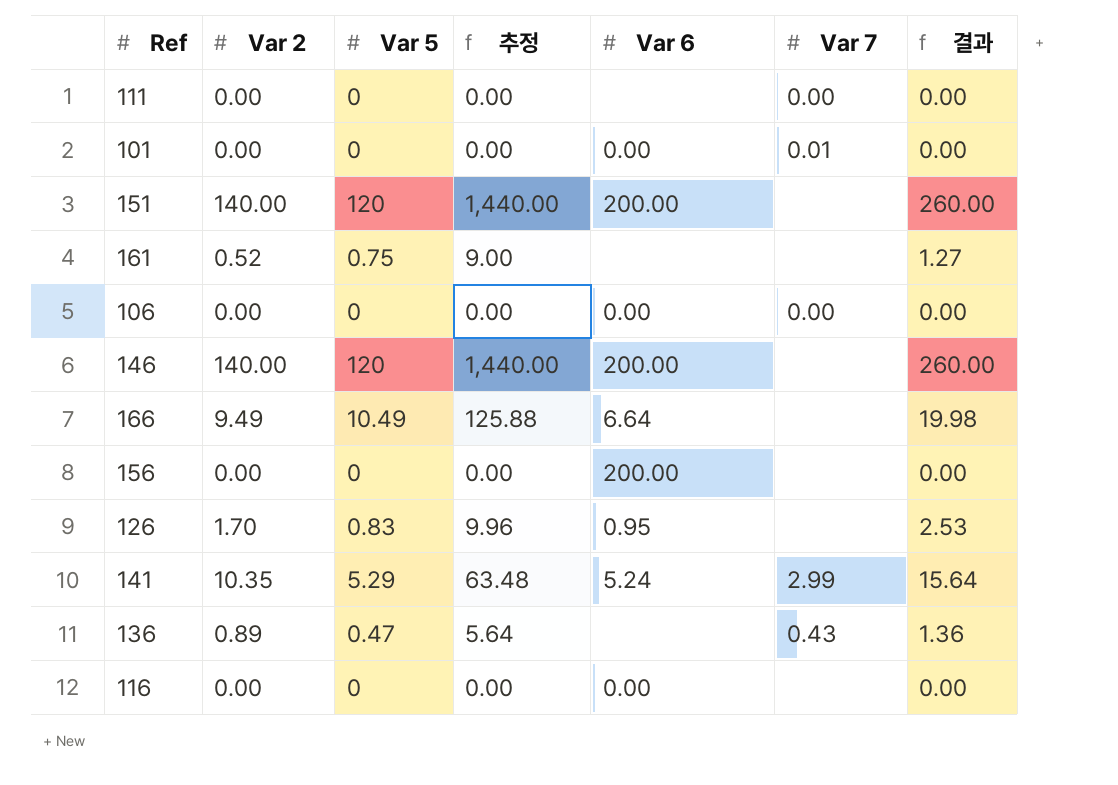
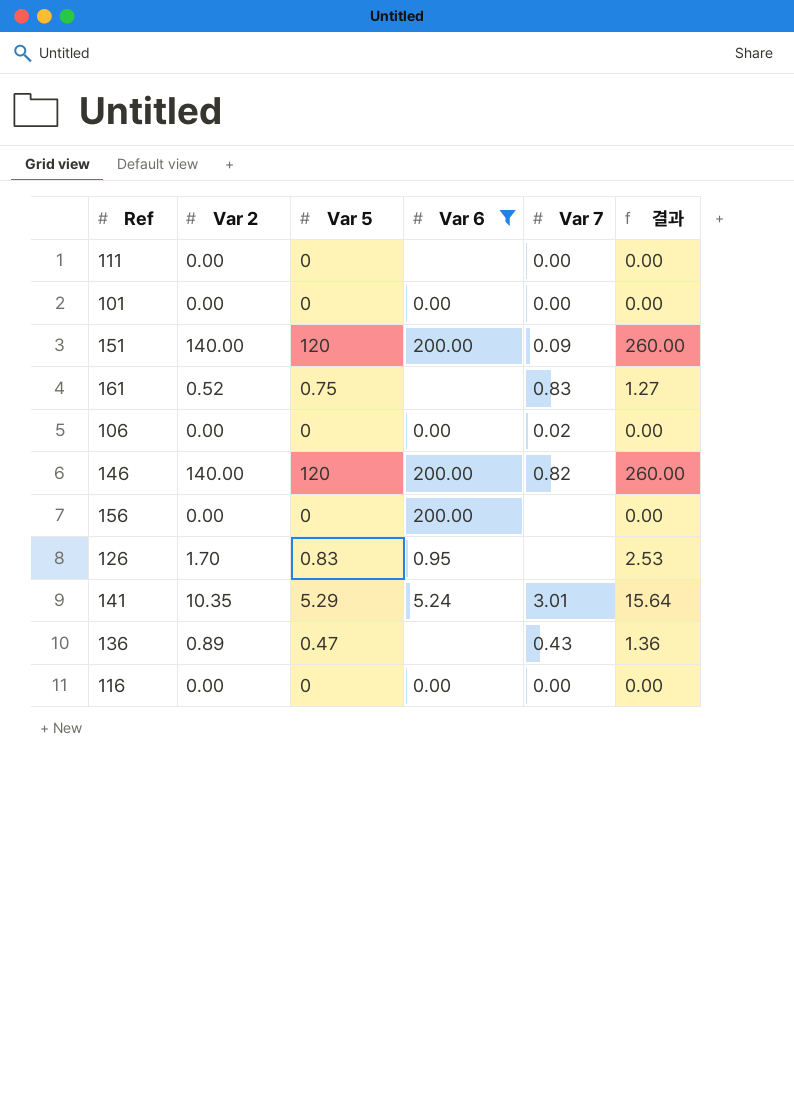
filter: none -> Var 6 != 6.64
column 추정 | formula: [Var 5] * 12 -> none
101 | Var 7: 0.01 -> 0.00
151 | Var 7: none -> 0.09
161 | Var 7: none -> 0.83
106 | Var 7: 0.00 -> 0.02
146 | Var 7: none -> 0.82
141 | Var 7: 2.99 -> 3.01
116 | Var 7: none -> 0.00

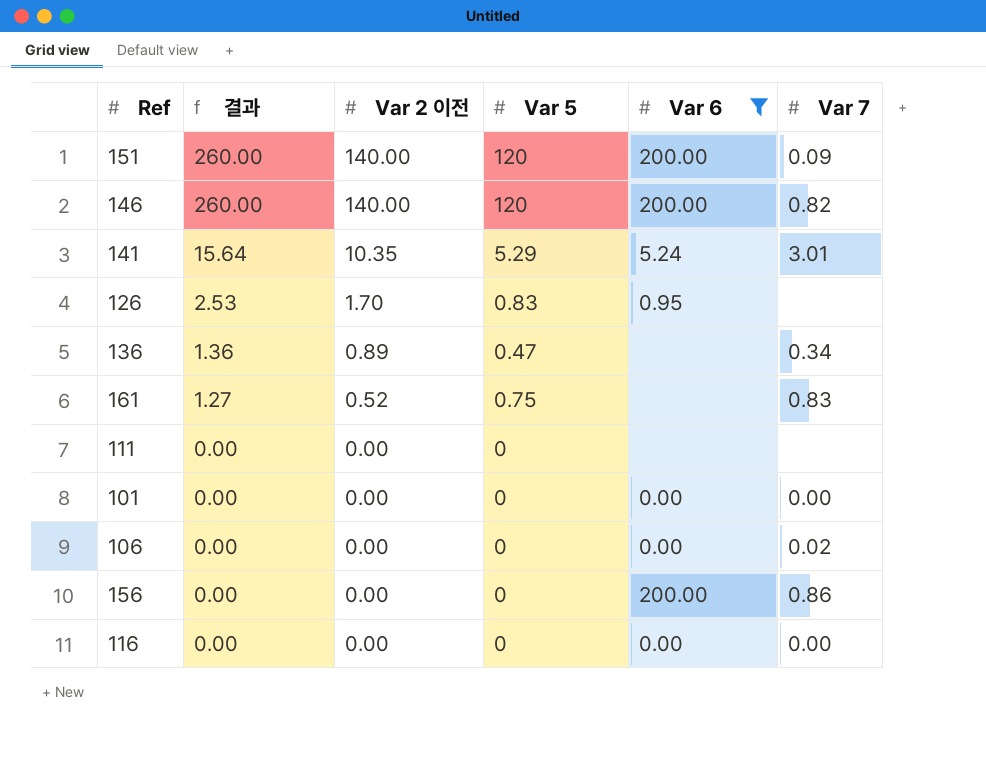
row order: none -> 결과 descending
column 결과 | position: 6 -> 2
column name: Var 2 -> Var 2 이전
136 | Var 7: 0.43 -> 0.34
111 | Var 7: 0.00 -> none
156 | Var 7: none -> 0.86

